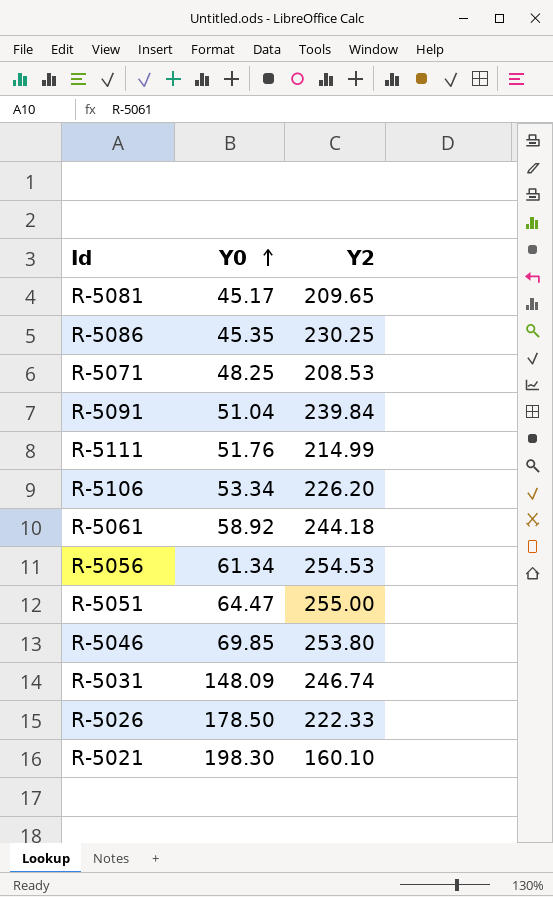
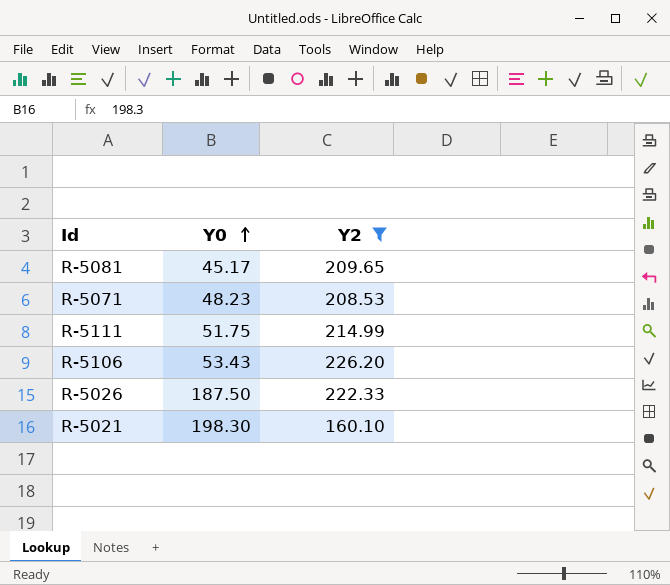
filter: none -> Y2 <= 226.20
R-5071 | Y0: 48.25 -> 48.23
R-5111 | Y0: 51.76 -> 51.75
R-5106 | Y0: 53.34 -> 53.43
R-5026 | Y0: 178.50 -> 187.50

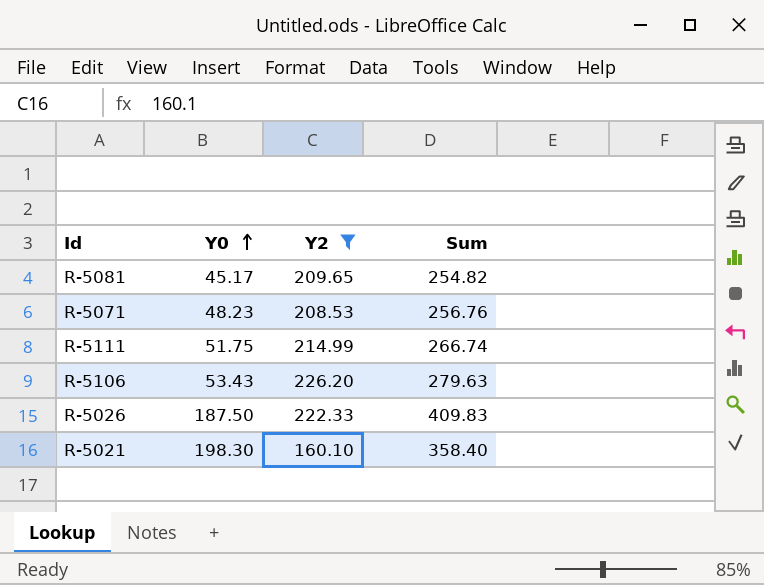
column Sum | formula: none -> [Y0] + [Y2]

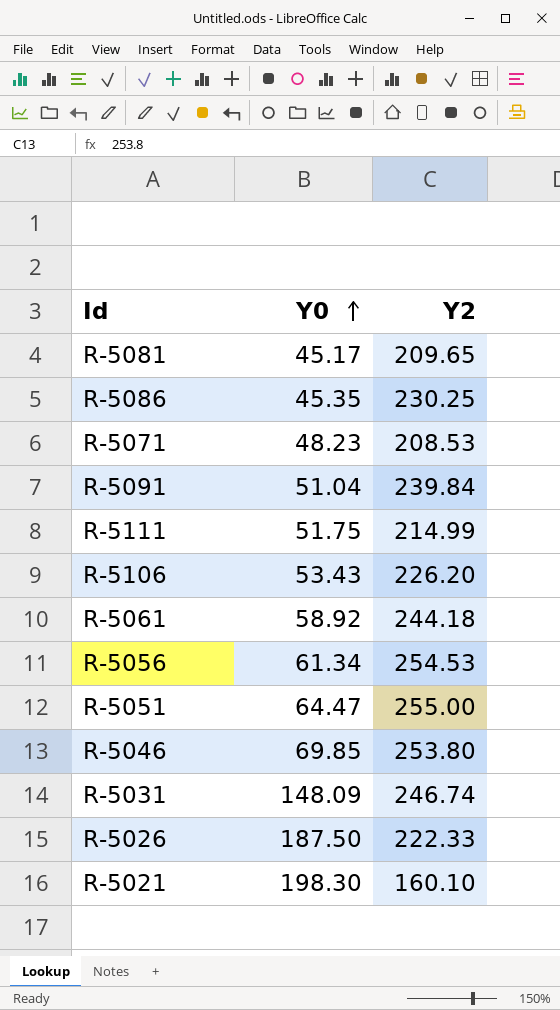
filter: Y2 <= 226.20 -> none
column Sum | formula: [Y0] + [Y2] -> none

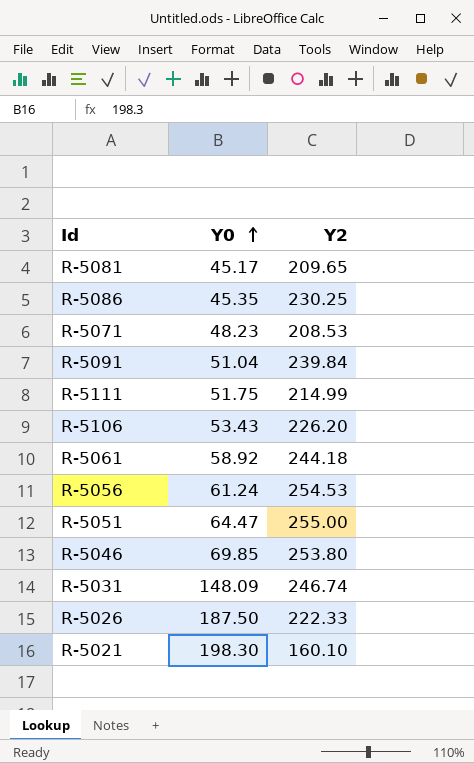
R-5056 | Y0: 61.34 -> 61.24

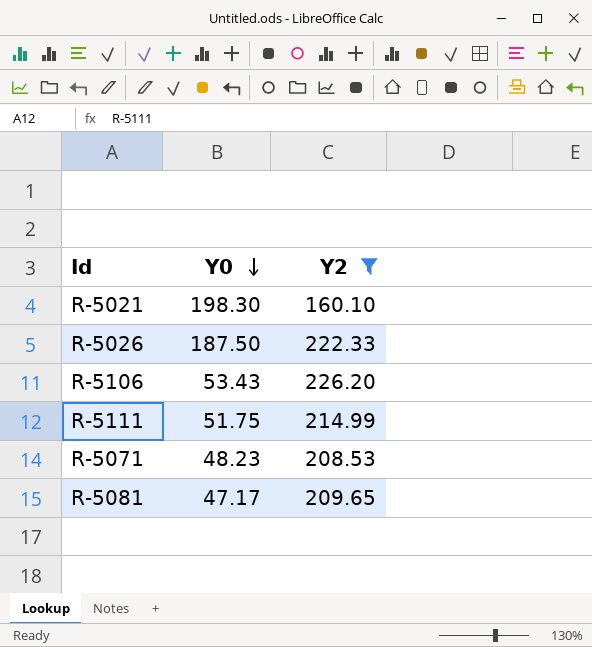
filter: none -> Y2 <= 226.20
row order: Y0 ascending -> Y0 descending
R-5081 | Y0: 45.17 -> 47.17

